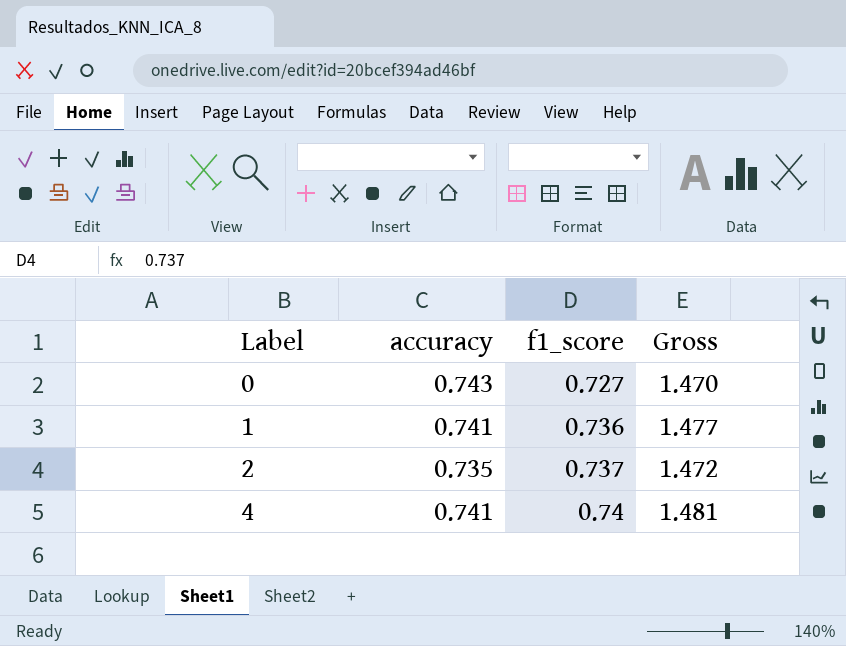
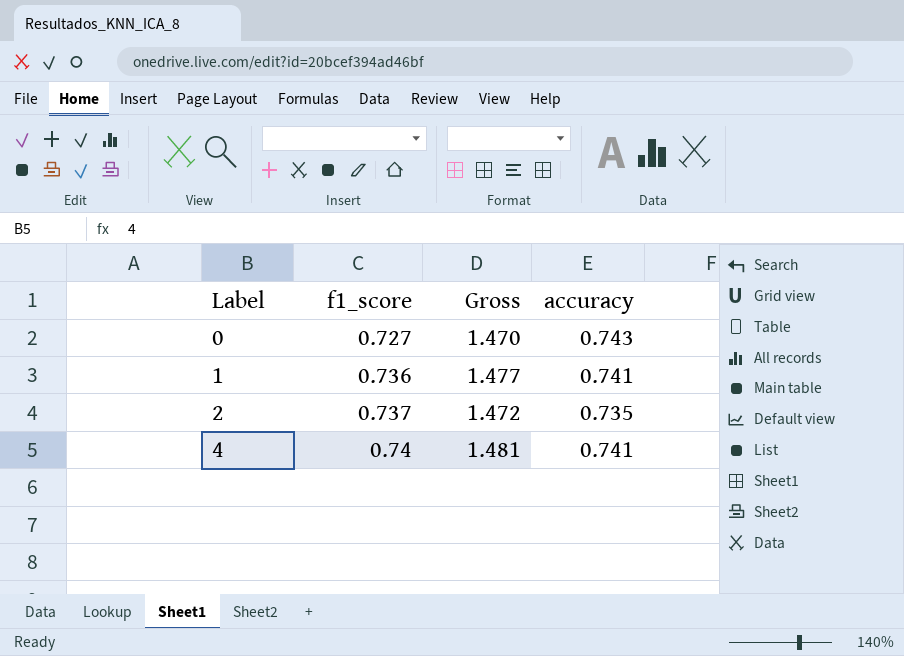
column accuracy | position: 2 -> 4

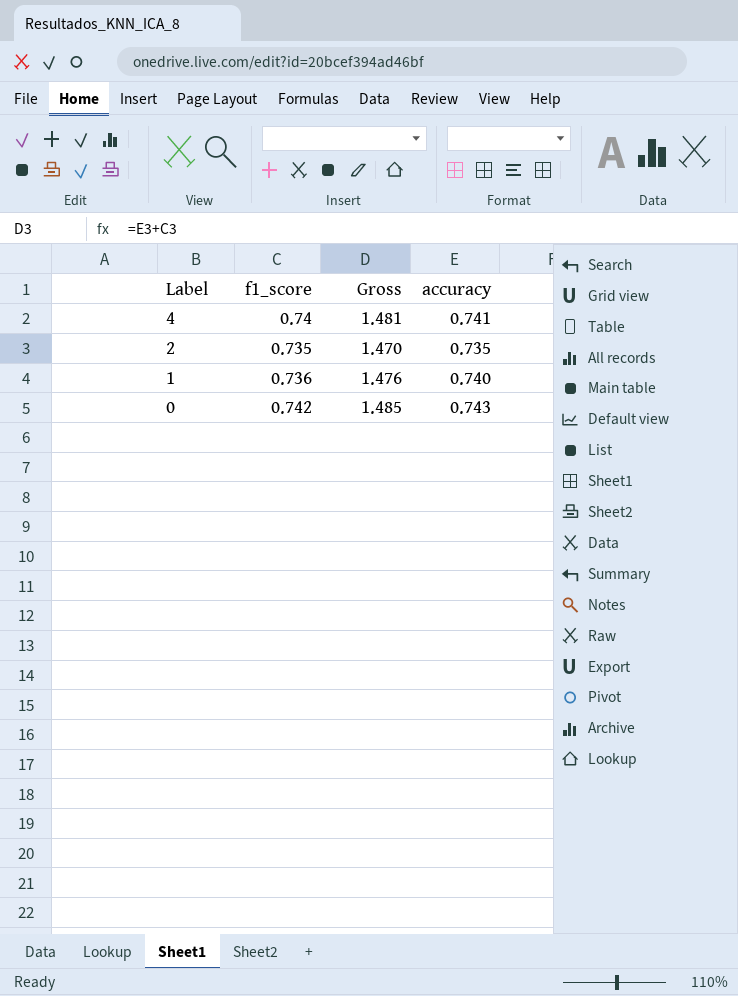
row order: Label ascending -> Label descending
2 | f1_score: 0.737 -> 0.735
2 | Gross: 1.472 -> 1.470
1 | Gross: 1.477 -> 1.476
1 | accuracy: 0.741 -> 0.740
0 | f1_score: 0.727 -> 0.742
0 | Gross: 1.470 -> 1.485

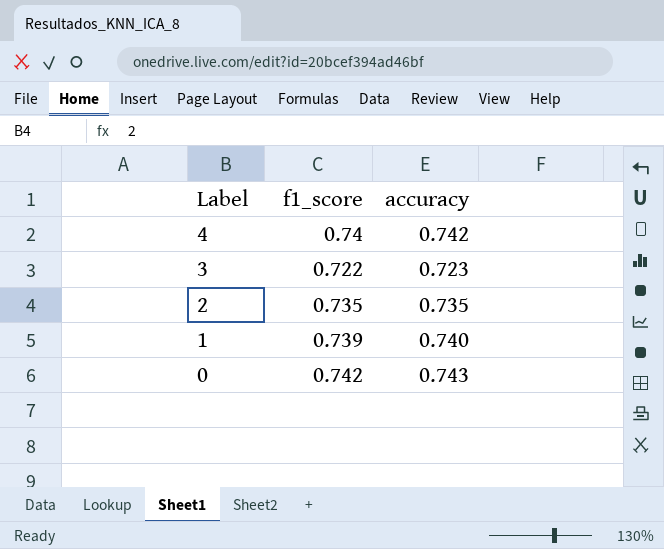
column Gross | formula: [f1_score] + [accuracy] -> none
4 | accuracy: 0.741 -> 0.742
row 3: none -> 0.722 | 0.723
1 | f1_score: 0.736 -> 0.739

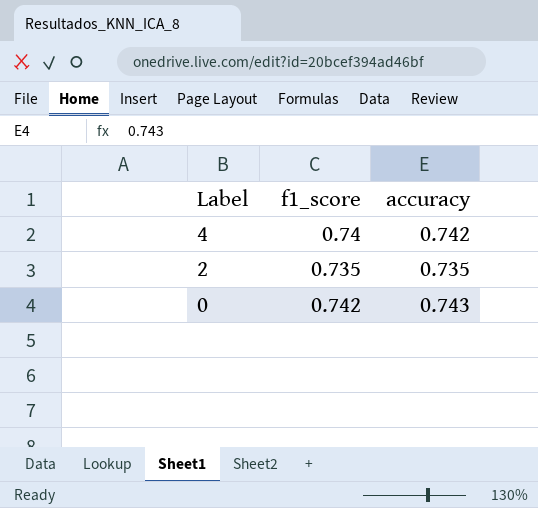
row 3: 0.722 | 0.723 -> none
row 1: 0.739 | 0.740 -> none

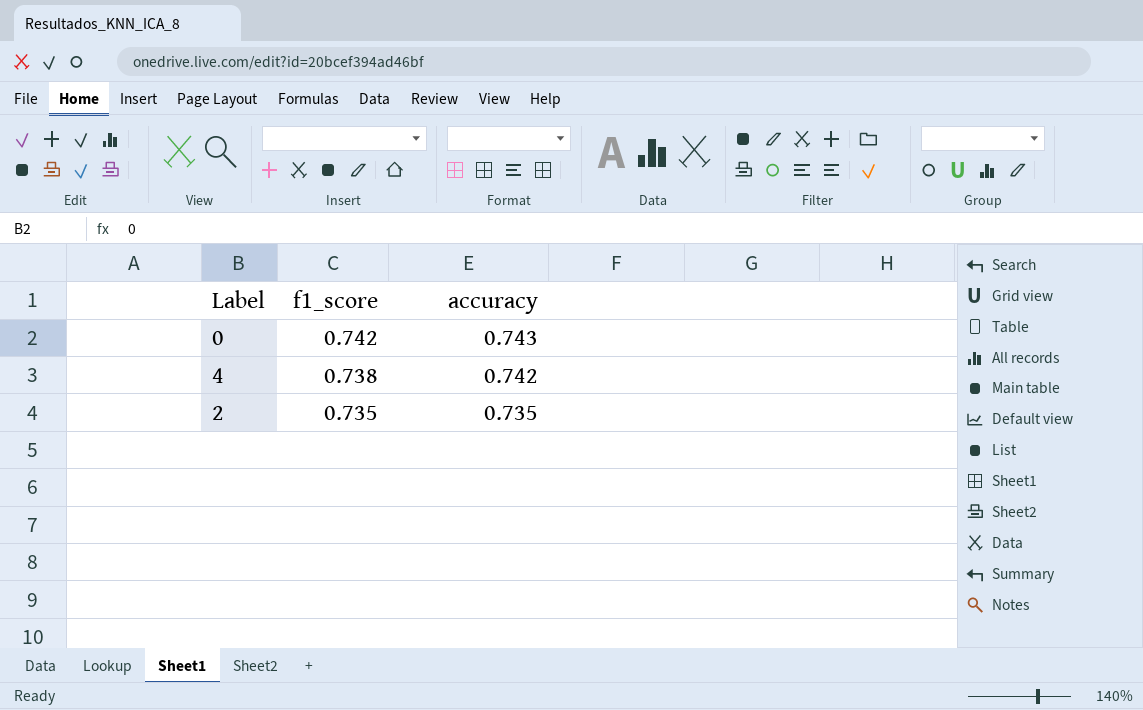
row order: Label descending -> f1_score descending
4 | f1_score: 0.74 -> 0.738

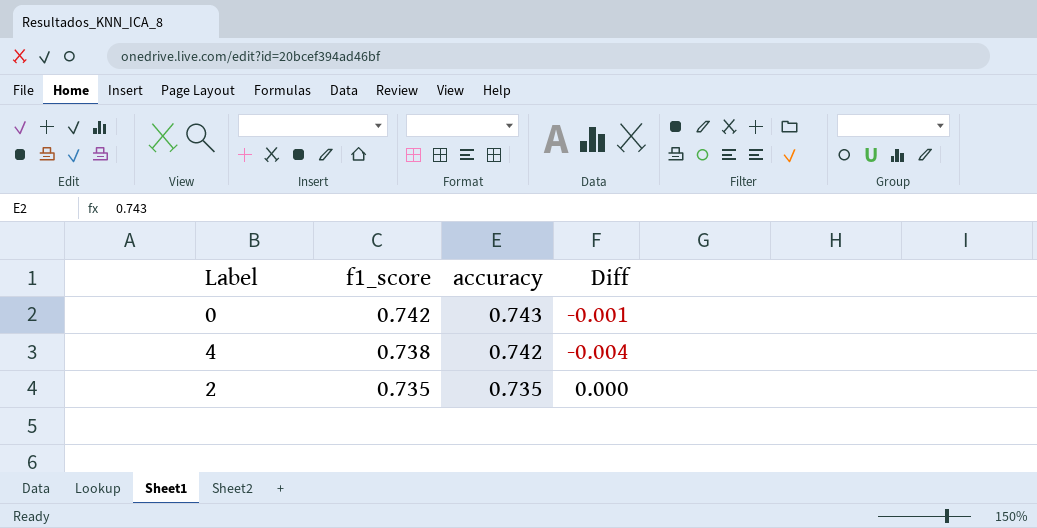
column Diff | formula: none -> [f1_score] - [accuracy]

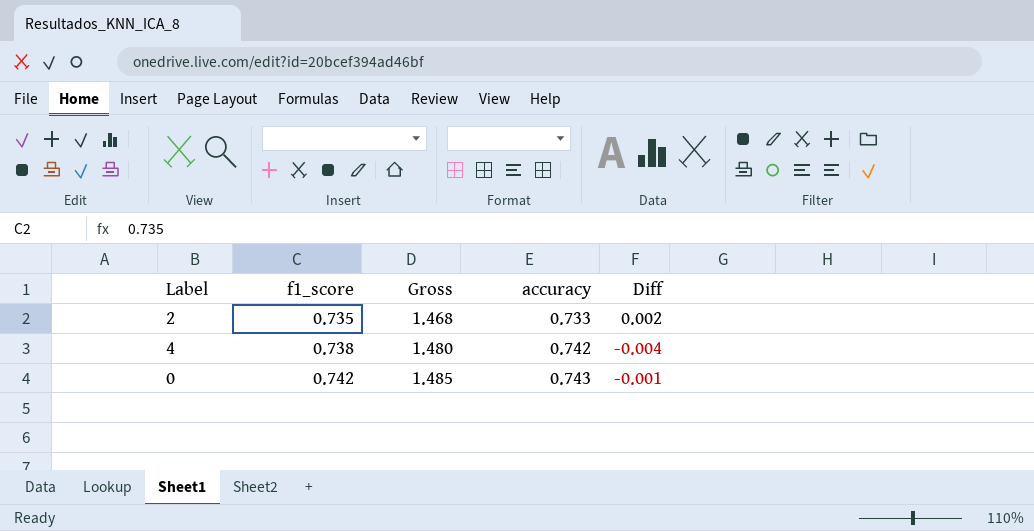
row order: f1_score descending -> f1_score ascending
column Gross | formula: none -> [f1_score] + [accuracy]
2 | accuracy: 0.735 -> 0.733
2 | Diff: 0.000 -> 0.002

